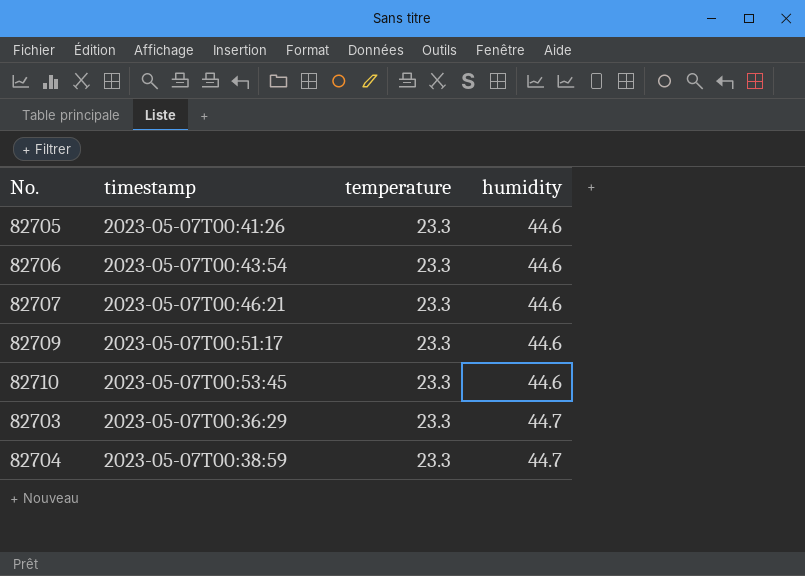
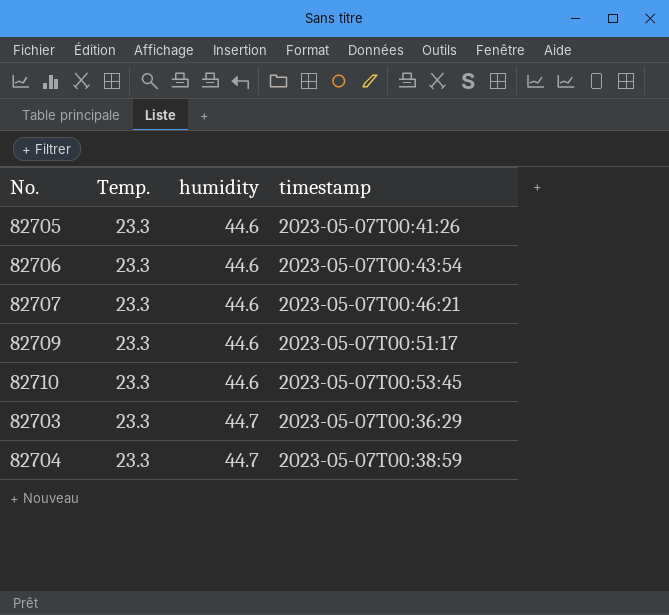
column name: temperature -> Temp.
column timestamp | position: 2 -> 4

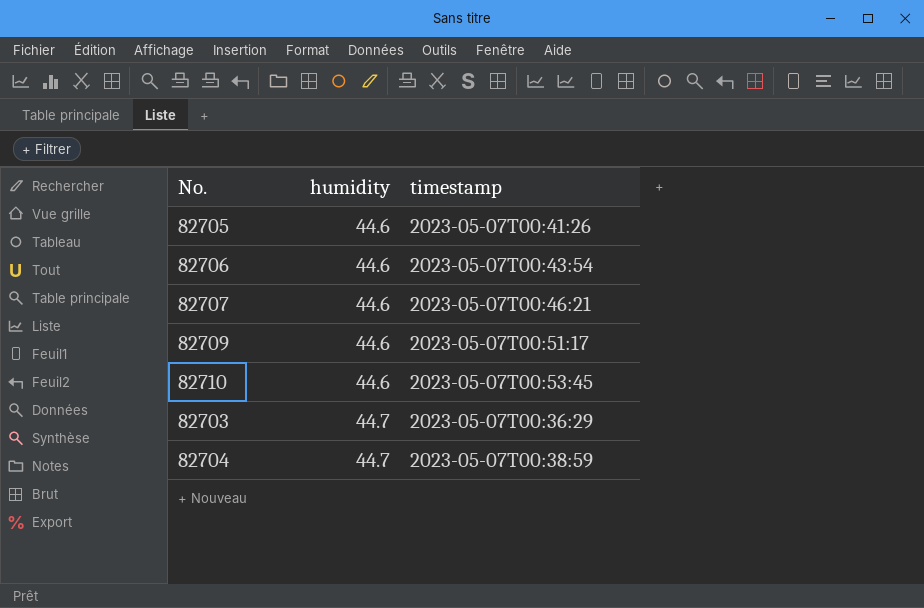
column Temp. | position: 2 -> none

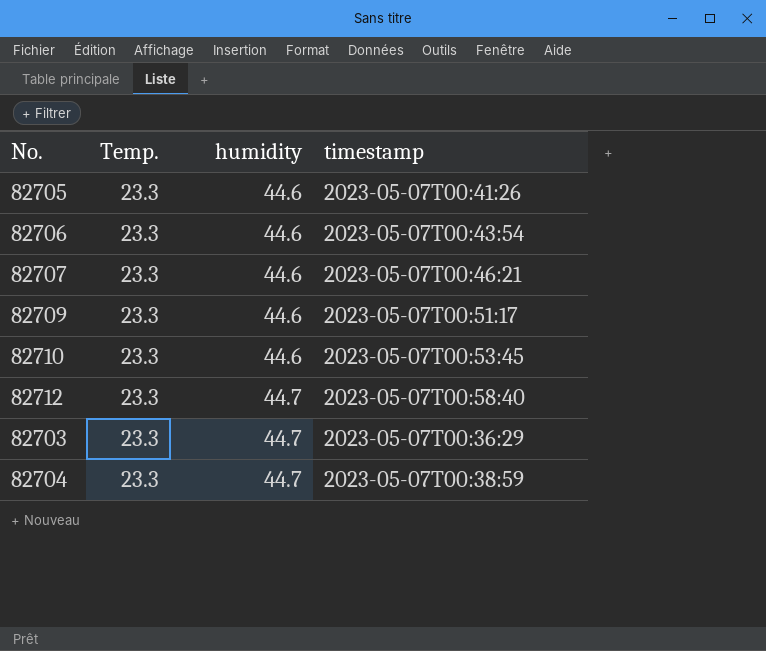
column Temp. | position: none -> 2
row 82712: none -> 23.3 | 44.7 | 2023-05-07T00:58:40

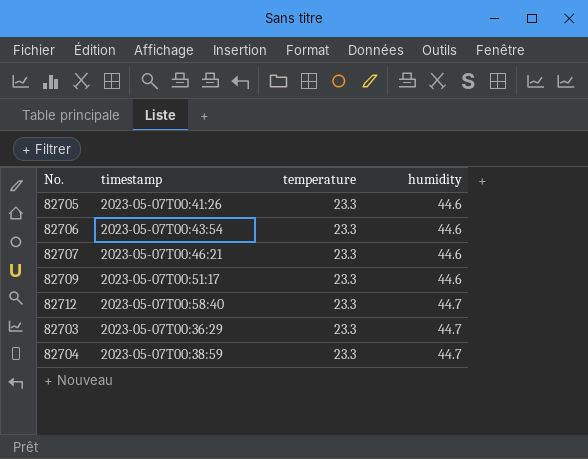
column timestamp | position: 4 -> 2
column name: Temp. -> temperature
row 82710: 23.3 | 44.6 | 2023-05-07T00:53:45 -> none

